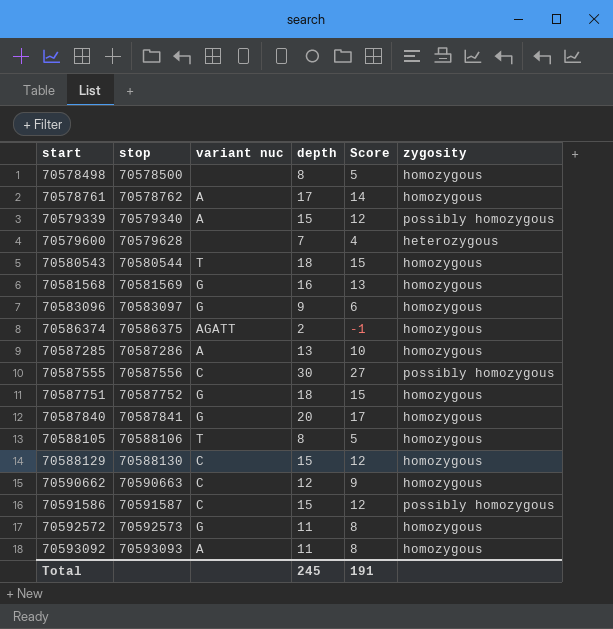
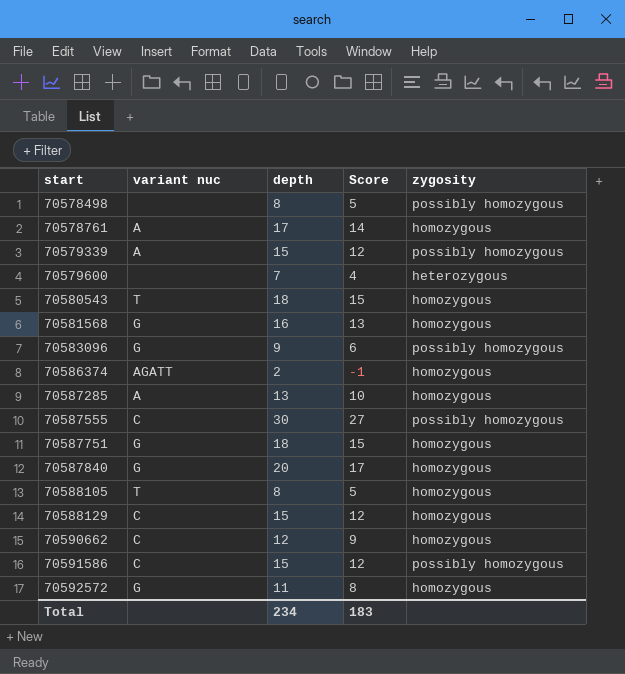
column stop | position: 2 -> none
row 70593092: 70593093 | A | 11 | 8 | homozygous -> none
70578498 | zygosity: homozygous -> possibly homozygous
70583096 | zygosity: homozygous -> possibly homozygous
Total | depth: 245 -> 234
Total | Score: 191 -> 183

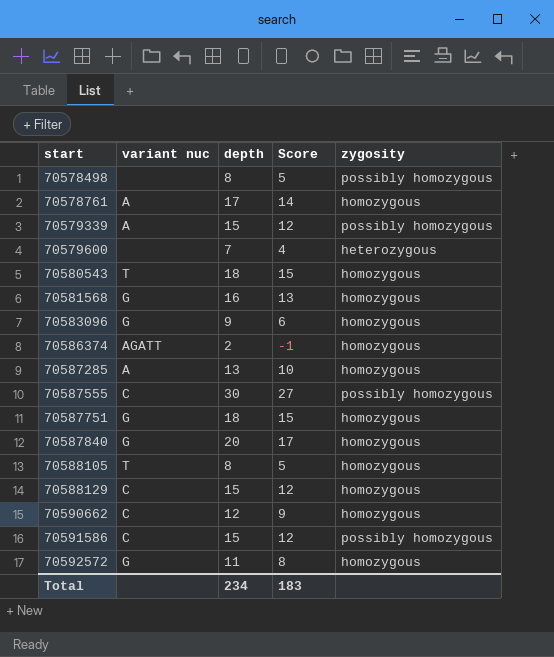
70583096 | zygosity: possibly homozygous -> homozygous

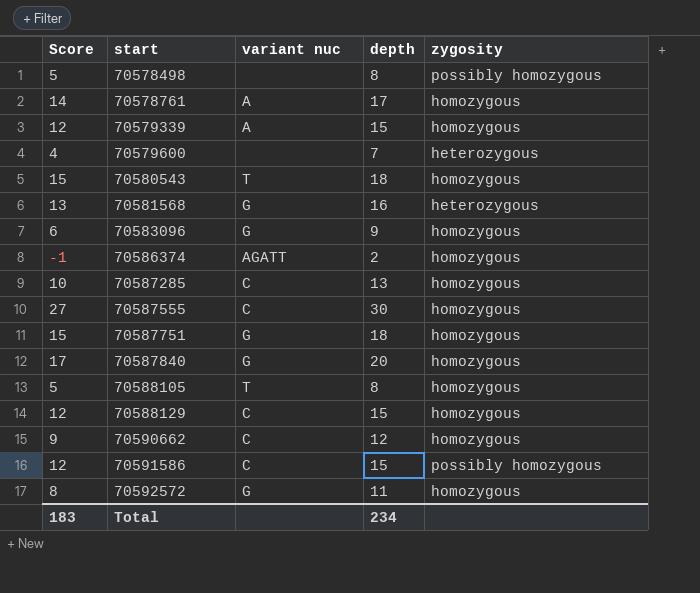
column Score | position: 4 -> 1
70579339 | zygosity: possibly homozygous -> homozygous
70581568 | zygosity: homozygous -> heterozygous
70587285 | variant nuc: A -> C
70587555 | zygosity: possibly homozygous -> homozygous

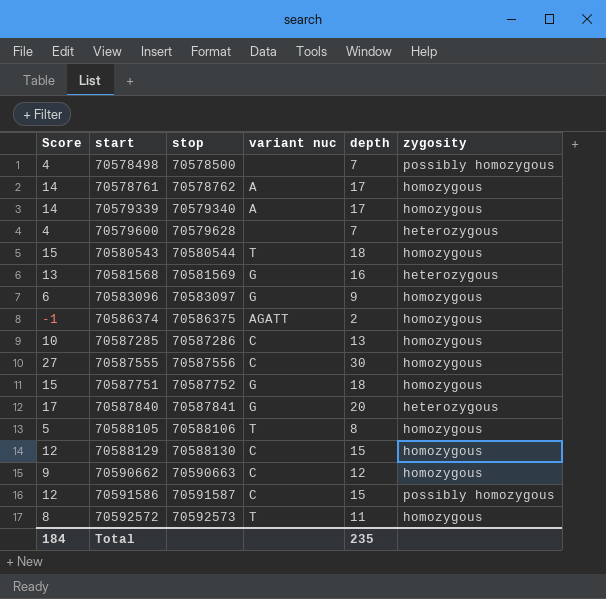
column stop | position: none -> 3
70578498 | Score: 5 -> 4
70578498 | depth: 8 -> 7
70579339 | Score: 12 -> 14
70579339 | depth: 15 -> 17
70587840 | zygosity: homozygous -> heterozygous
70592572 | variant nuc: G -> T
Total | Score: 183 -> 184
Total | depth: 234 -> 235

